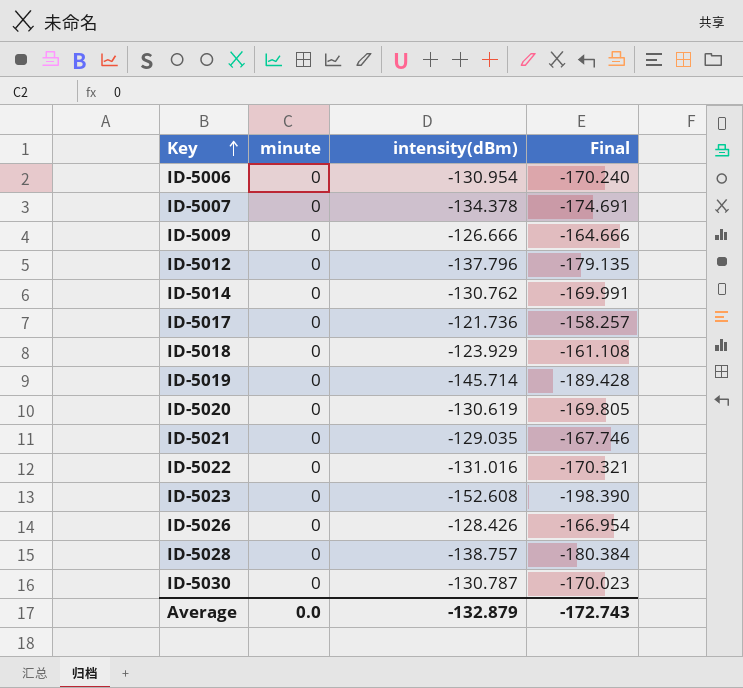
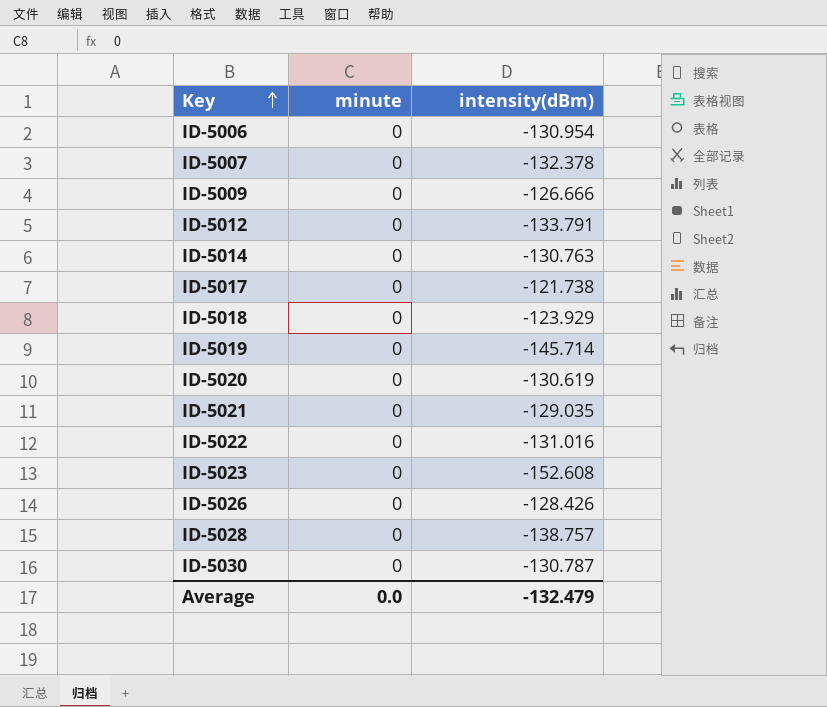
column Final | formula: [intensity(dBm)] * 1.3 -> none
ID-5007 | intensity(dBm): -134.378 -> -132.378
ID-5012 | intensity(dBm): -137.796 -> -133.791
ID-5014 | intensity(dBm): -130.762 -> -130.763
ID-5017 | intensity(dBm): -121.736 -> -121.738
Average | intensity(dBm): -132.879 -> -132.479

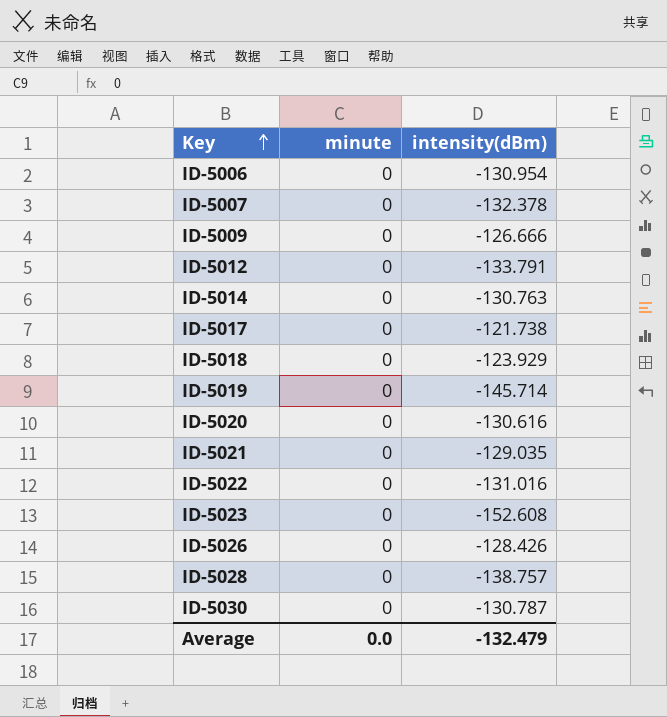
ID-5020 | intensity(dBm): -130.619 -> -130.616

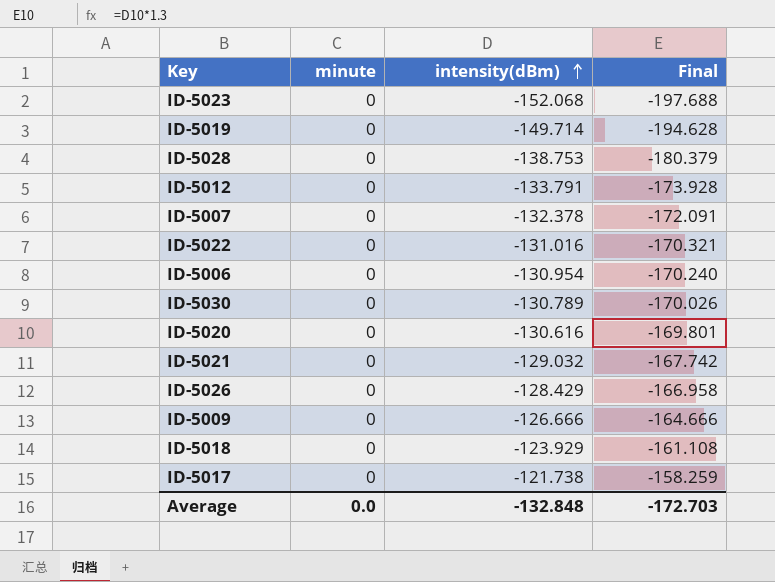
row order: Key ascending -> intensity(dBm) ascending
column Final | formula: none -> [intensity(dBm)] * 1.3
row ID-5014: 0 | -130.763 -> none
ID-5023 | intensity(dBm): -152.608 -> -152.068
ID-5019 | intensity(dBm): -145.714 -> -149.714
ID-5028 | intensity(dBm): -138.757 -> -138.753
ID-5030 | intensity(dBm): -130.787 -> -130.789
ID-5021 | intensity(dBm): -129.035 -> -129.032
ID-5026 | intensity(dBm): -128.426 -> -128.429
Average | intensity(dBm): -132.479 -> -132.848

